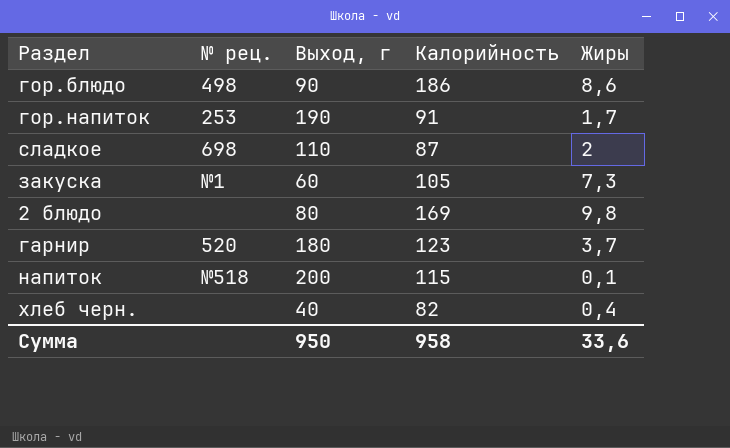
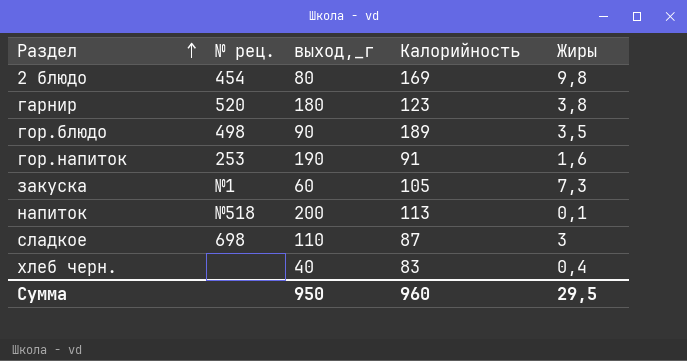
row order: none -> Раздел ascending
column name: Выход, г -> выход,_г
2 блюдо | № рец.: none -> 454
гарнир | Жиры: 3,7 -> 3,8
гор.блюдо | Калорийность: 186 -> 189
гор.блюдо | Жиры: 8,6 -> 3,5
гор.напиток | Жиры: 1,7 -> 1,6
напиток | Калорийность: 115 -> 113
сладкое | Жиры: 2 -> 3
хлеб черн. | Калорийность: 82 -> 83
Сумма | Калорийность: 958 -> 960
Сумма | Жиры: 33,6 -> 29,5

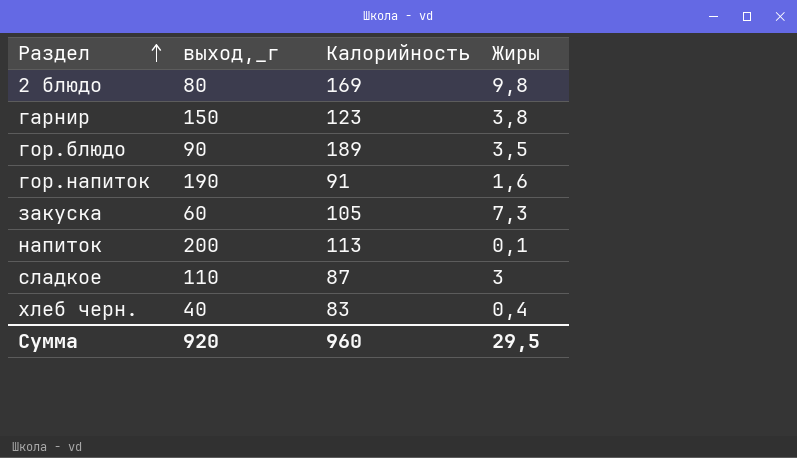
column № рец. | position: 2 -> none
гарнир | выход,_г: 180 -> 150
Сумма | выход,_г: 950 -> 920

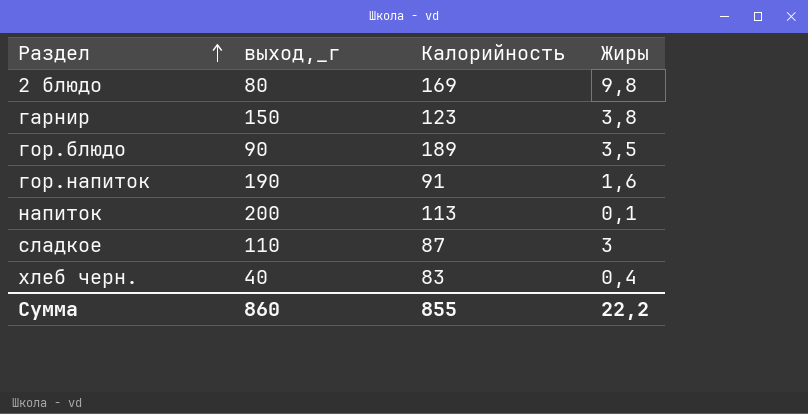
row закуска: 60 | 105 | 7,3 -> none
Сумма | выход,_г: 920 -> 860
Сумма | Калорийность: 960 -> 855
Сумма | Жиры: 29,5 -> 22,2

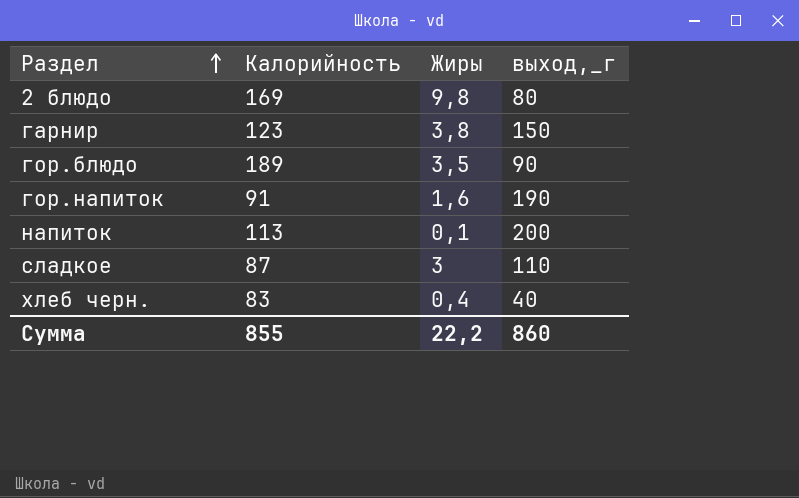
column выход,_г | position: 2 -> 4

